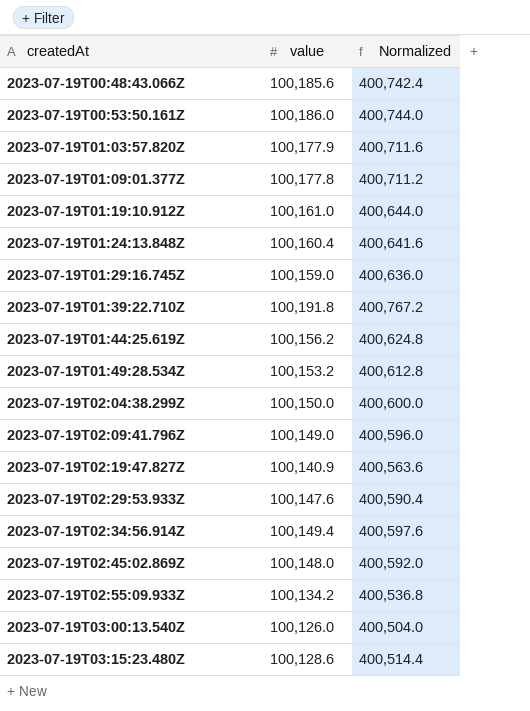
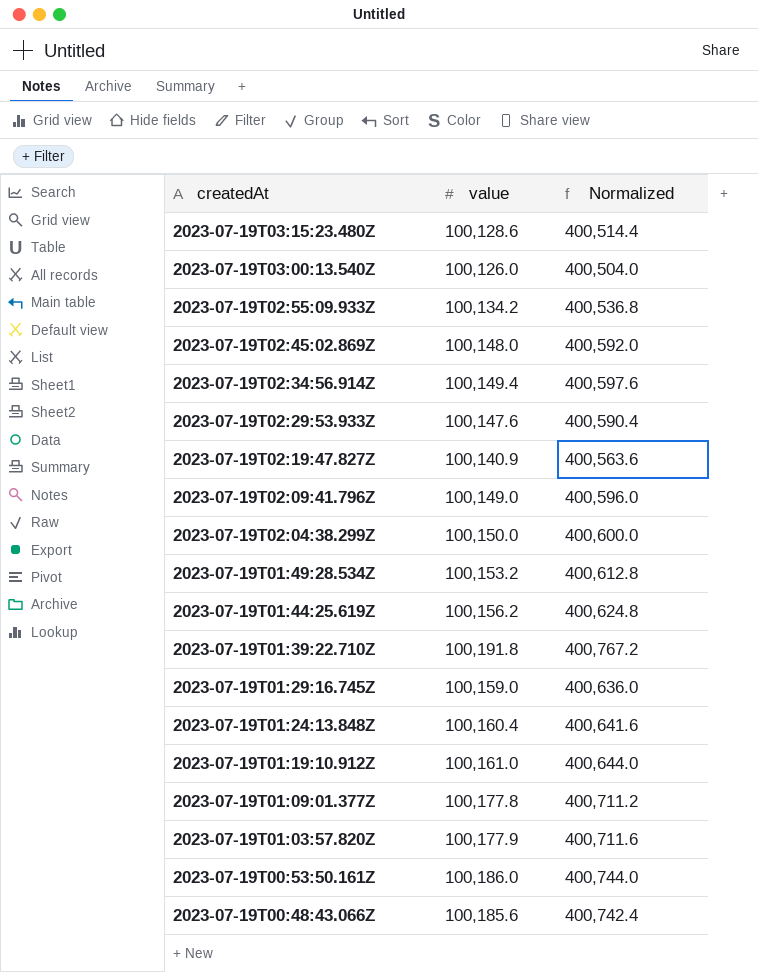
row order: createdAt ascending -> createdAt descending

